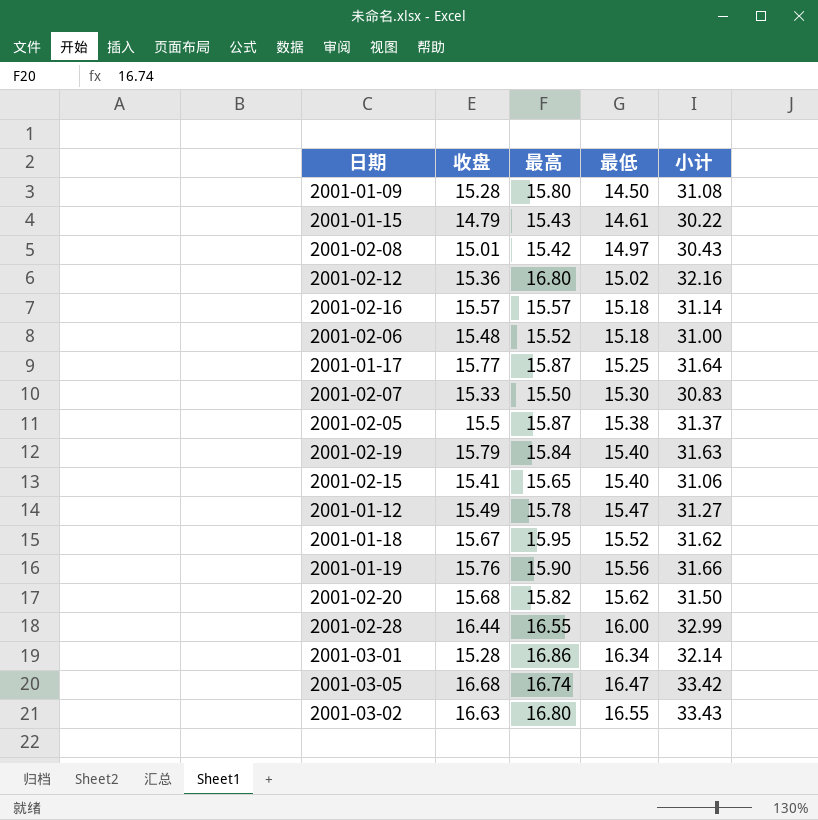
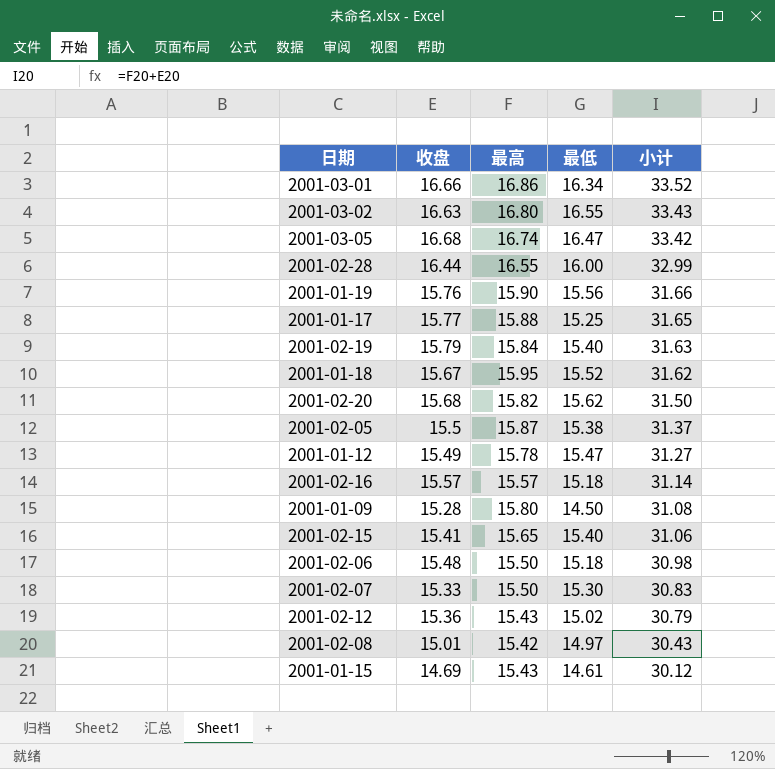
row order: 最低 ascending -> 小计 descending
2001-03-01 | 收盘: 15.28 -> 16.66
2001-03-01 | 小计: 32.14 -> 33.52
2001-01-17 | 最高: 15.87 -> 15.88
2001-01-17 | 小计: 31.64 -> 31.65
2001-02-06 | 最高: 15.52 -> 15.50
2001-02-06 | 小计: 31.00 -> 30.98
2001-02-12 | 最高: 16.80 -> 15.43
2001-02-12 | 小计: 32.16 -> 30.79
2001-01-15 | 收盘: 14.79 -> 14.69
2001-01-15 | 小计: 30.22 -> 30.12

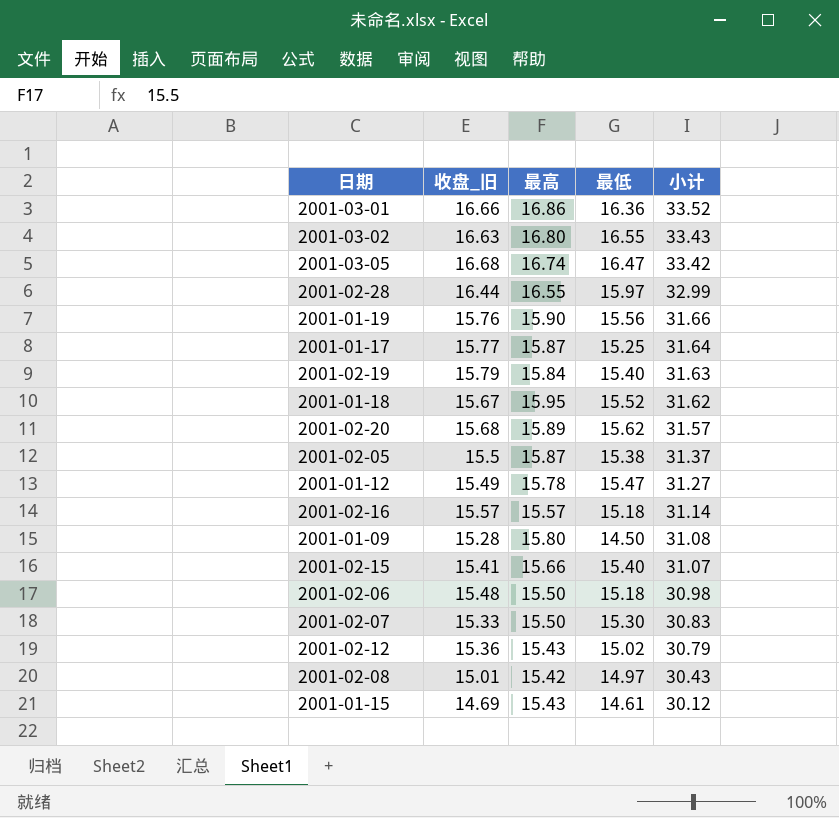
column name: 收盘 -> 收盘_旧
2001-03-01 | 最低: 16.34 -> 16.36
2001-02-28 | 最低: 16.00 -> 15.97
2001-01-17 | 最高: 15.88 -> 15.87
2001-01-17 | 小计: 31.65 -> 31.64
2001-02-20 | 最高: 15.82 -> 15.89
2001-02-20 | 小计: 31.50 -> 31.57
2001-02-15 | 最高: 15.65 -> 15.66
2001-02-15 | 小计: 31.06 -> 31.07

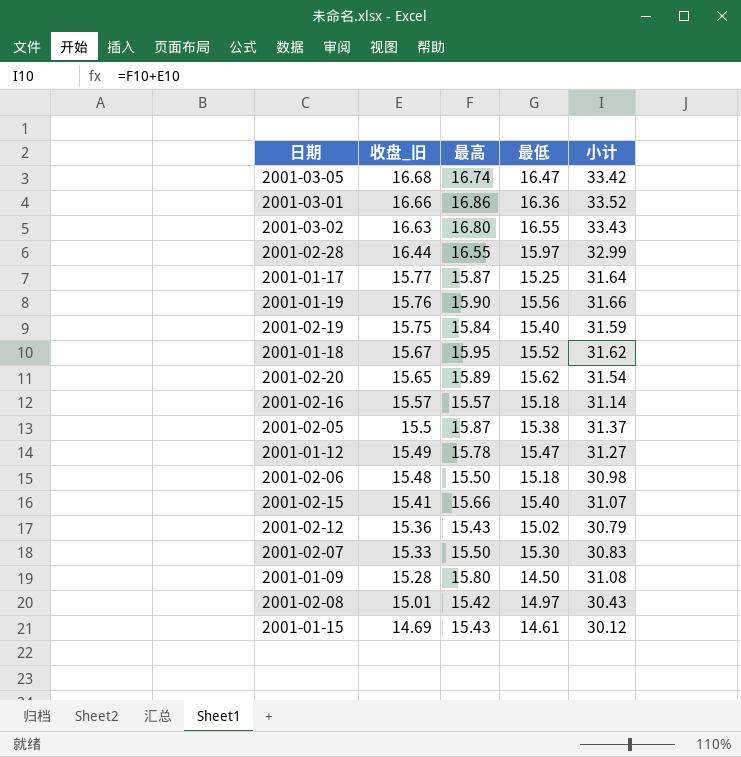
row order: 小计 descending -> 收盘_旧 descending
2001-02-19 | 收盘_旧: 15.79 -> 15.75
2001-02-19 | 小计: 31.63 -> 31.59
2001-02-20 | 收盘_旧: 15.68 -> 15.65
2001-02-20 | 小计: 31.57 -> 31.54

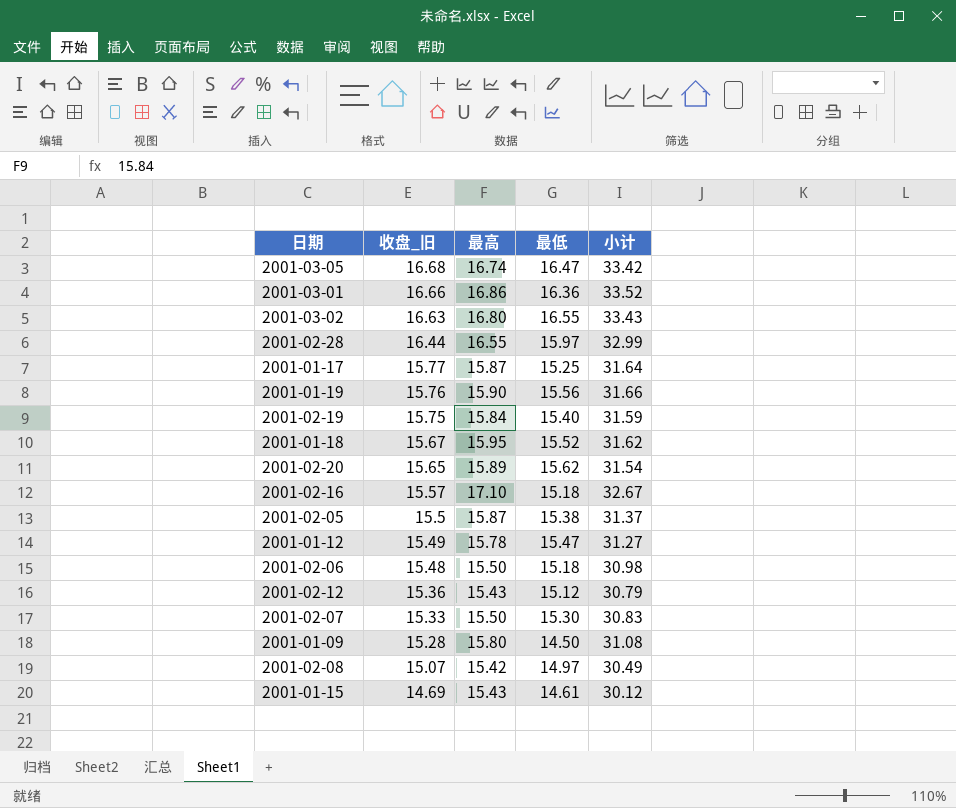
row 2001-02-15: 15.41 | 15.66 | 15.40 | 31.07 -> none
2001-02-16 | 最高: 15.57 -> 17.10
2001-02-16 | 小计: 31.14 -> 32.67
2001-02-12 | 最低: 15.02 -> 15.12
2001-02-08 | 收盘_旧: 15.01 -> 15.07
2001-02-08 | 小计: 30.43 -> 30.49

